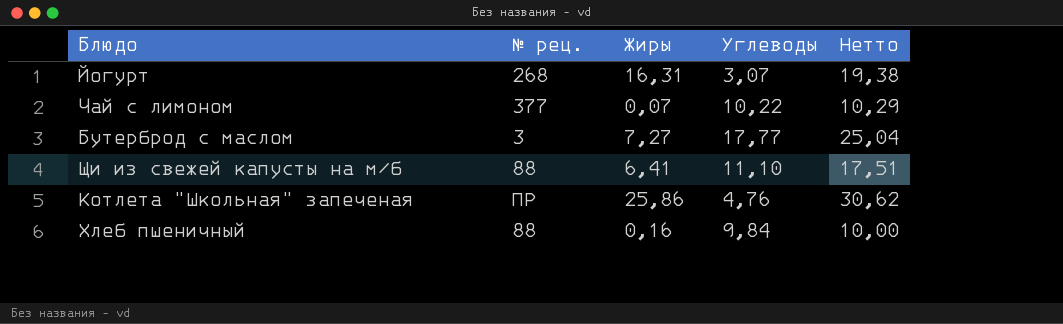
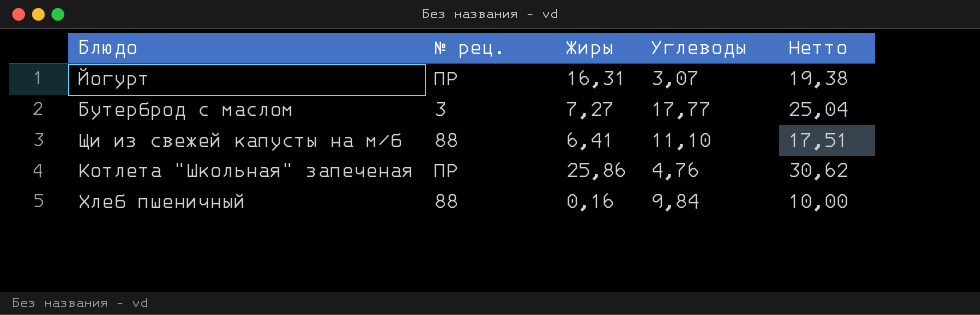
row Чай с лимоном: 377 | 0,07 | 10,22 | 10,29 -> none
Йогурт | № рец.: 268 -> ПР

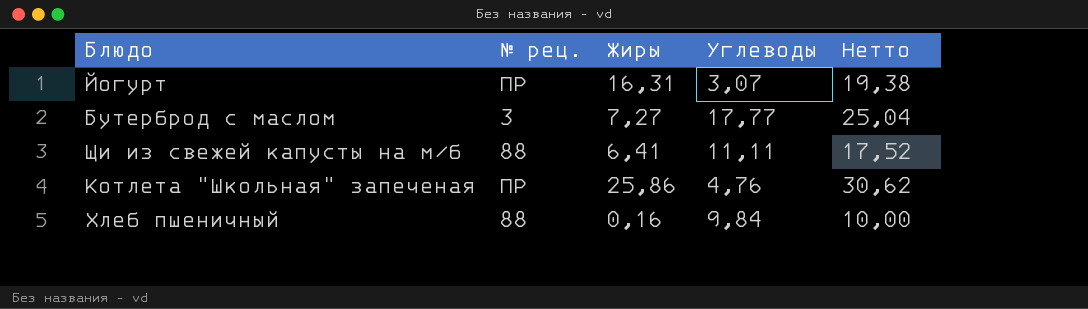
Щи из свежей капусты на м/б | Углеводы: 11,10 -> 11,11
Щи из свежей капусты на м/б | Нетто: 17,51 -> 17,52

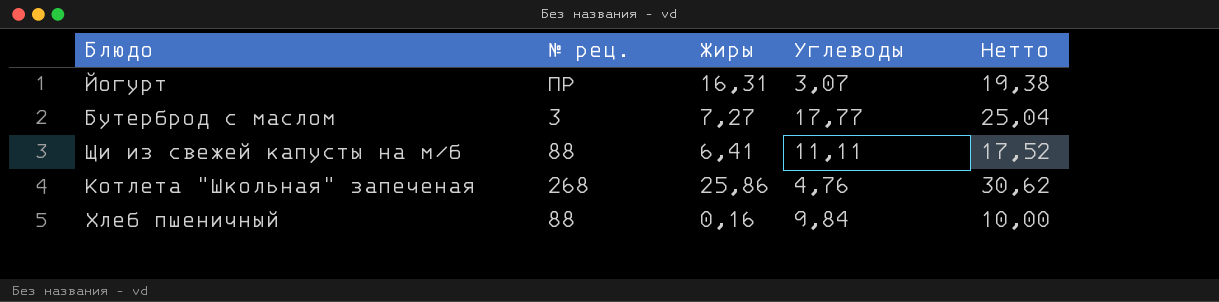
Котлета "Школьная" запеченая | № рец.: ПР -> 268

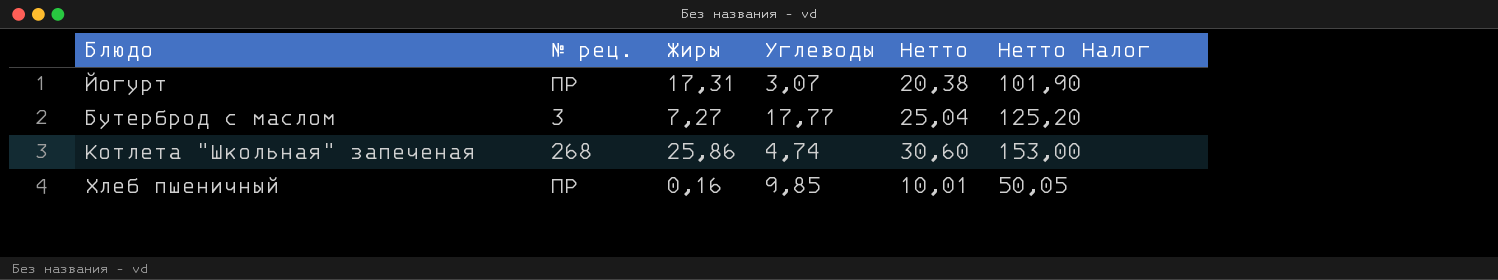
column Нетто Налог | formula: none -> [Нетто] * 5
row Щи из свежей капусты на м/б: 88 | 6,41 | 11,11 | 17,52 -> none
Йогурт | Жиры: 16,31 -> 17,31
Йогурт | Нетто: 19,38 -> 20,38
Котлета "Школьная" запеченая | Углеводы: 4,76 -> 4,74
Котлета "Школьная" запеченая | Нетто: 30,62 -> 30,60
Хлеб пшеничный | № рец.: 88 -> ПР
Хлеб пшеничный | Углеводы: 9,84 -> 9,85
Хлеб пшеничный | Нетто: 10,00 -> 10,01

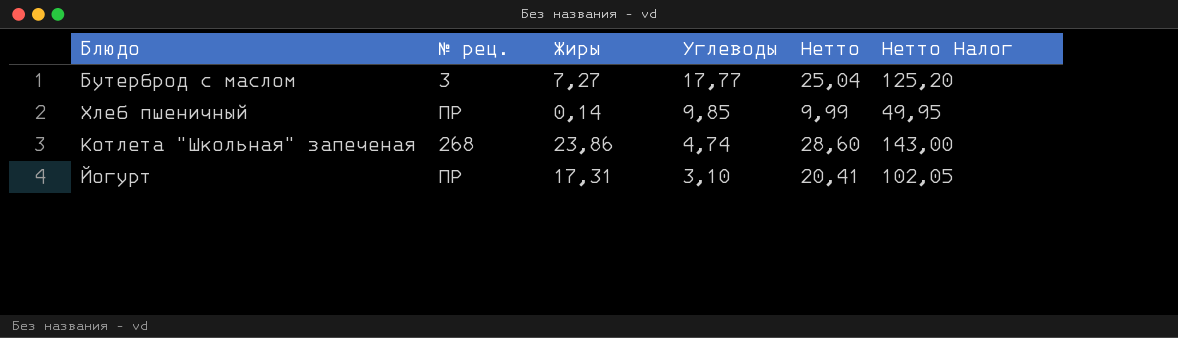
row order: none -> Углеводы descending
Хлеб пшеничный | Жиры: 0,16 -> 0,14
Хлеб пшеничный | Нетто: 10,01 -> 9,99
Хлеб пшеничный | Нетто Налог: 50,05 -> 49,95
Котлета "Школьная" запеченая | Жиры: 25,86 -> 23,86
Котлета "Школьная" запеченая | Нетто: 30,60 -> 28,60
Котлета "Школьная" запеченая | Нетто Налог: 153,00 -> 143,00
Йогурт | Углеводы: 3,07 -> 3,10
Йогурт | Нетто: 20,38 -> 20,41
Йогурт | Нетто Налог: 101,90 -> 102,05

